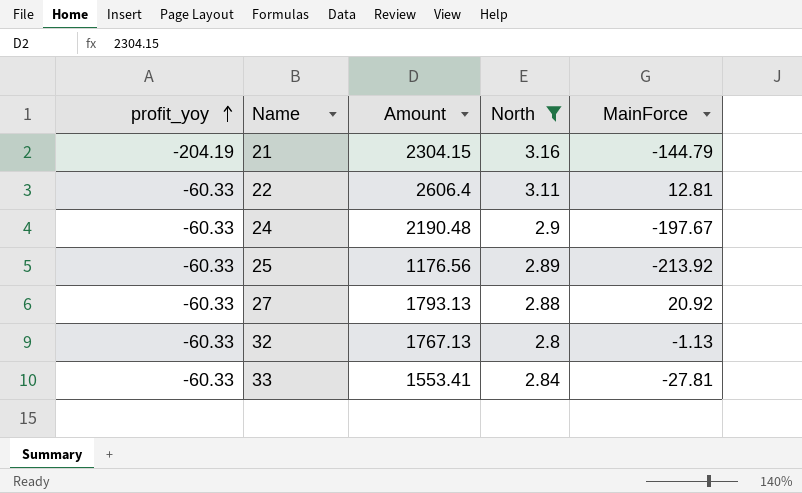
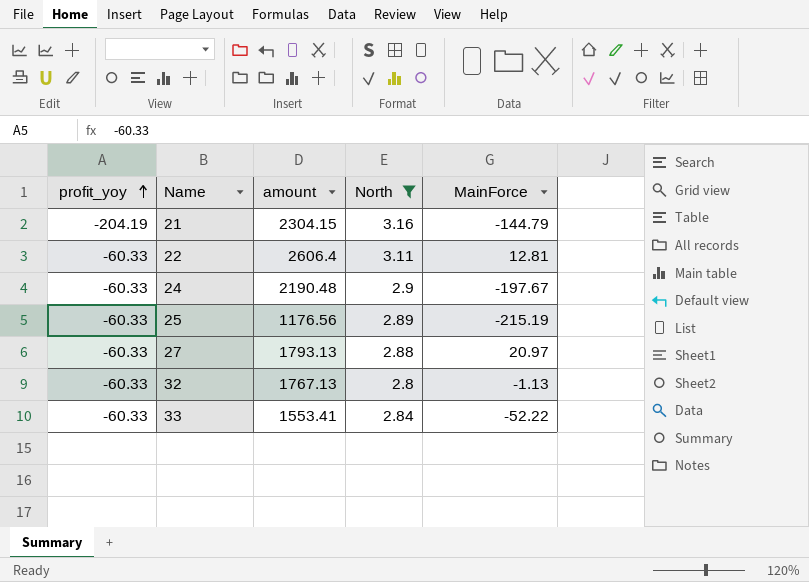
column name: Amount -> amount
25 | MainForce: -213.92 -> -215.19
27 | MainForce: 20.92 -> 20.97
33 | MainForce: -27.81 -> -52.22

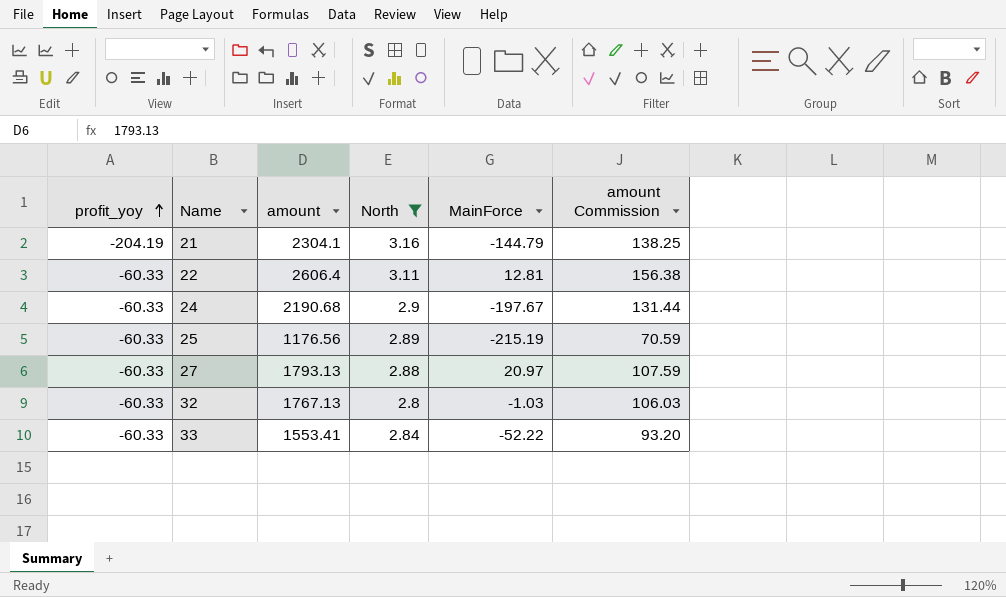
column amount Commission | formula: none -> [amount] * 0.06
21 | amount: 2304.15 -> 2304.1
24 | amount: 2190.48 -> 2190.68
32 | MainForce: -1.13 -> -1.03

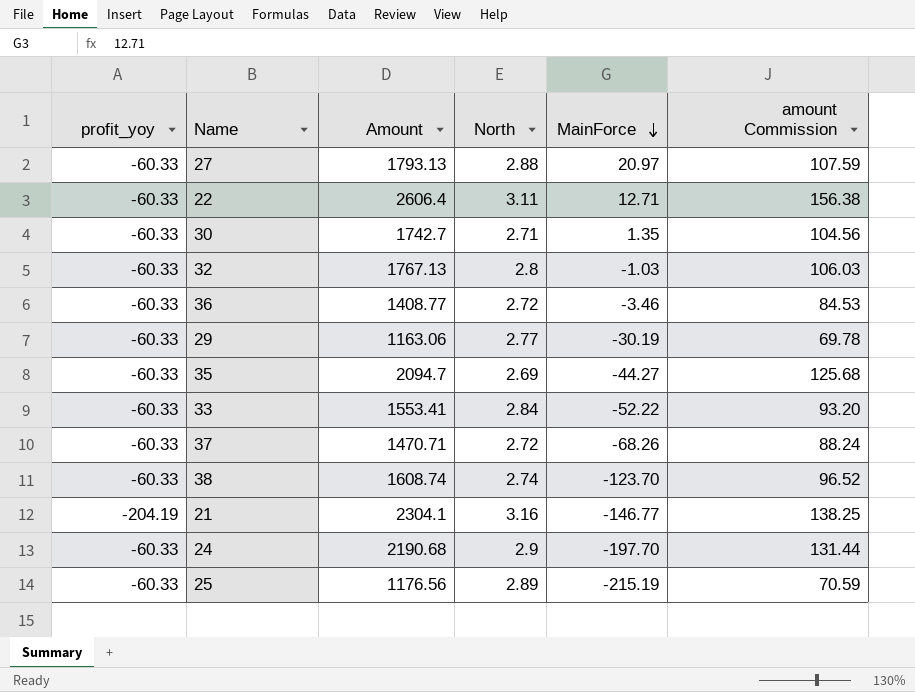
filter: North >= 2.8 -> none
row order: profit_yoy ascending -> MainForce descending
column name: amount -> Amount
22 | MainForce: 12.81 -> 12.71
21 | MainForce: -144.79 -> -146.77
24 | MainForce: -197.67 -> -197.70

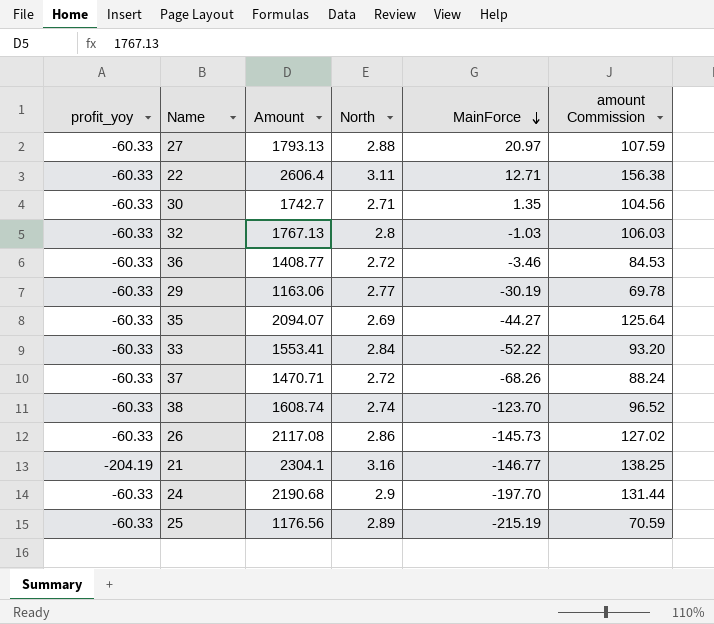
35 | Amount: 2094.7 -> 2094.07
35 | amount Commission: 125.68 -> 125.64
row 26: none -> -60.33 | 2117.08 | 2.86 | -145.73 | 127.02

